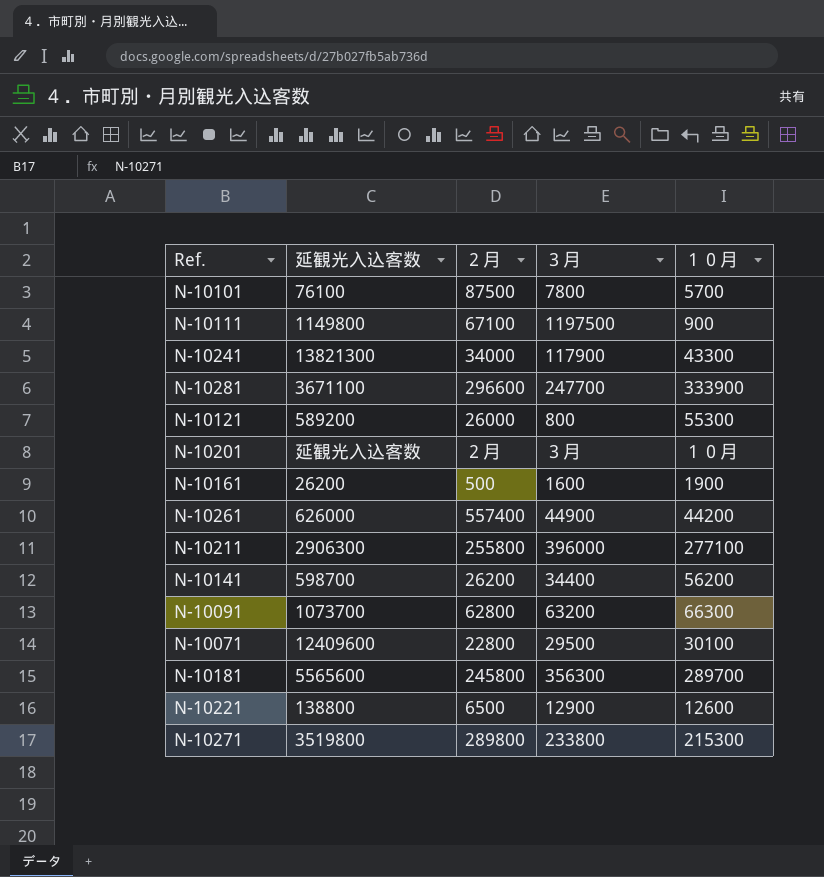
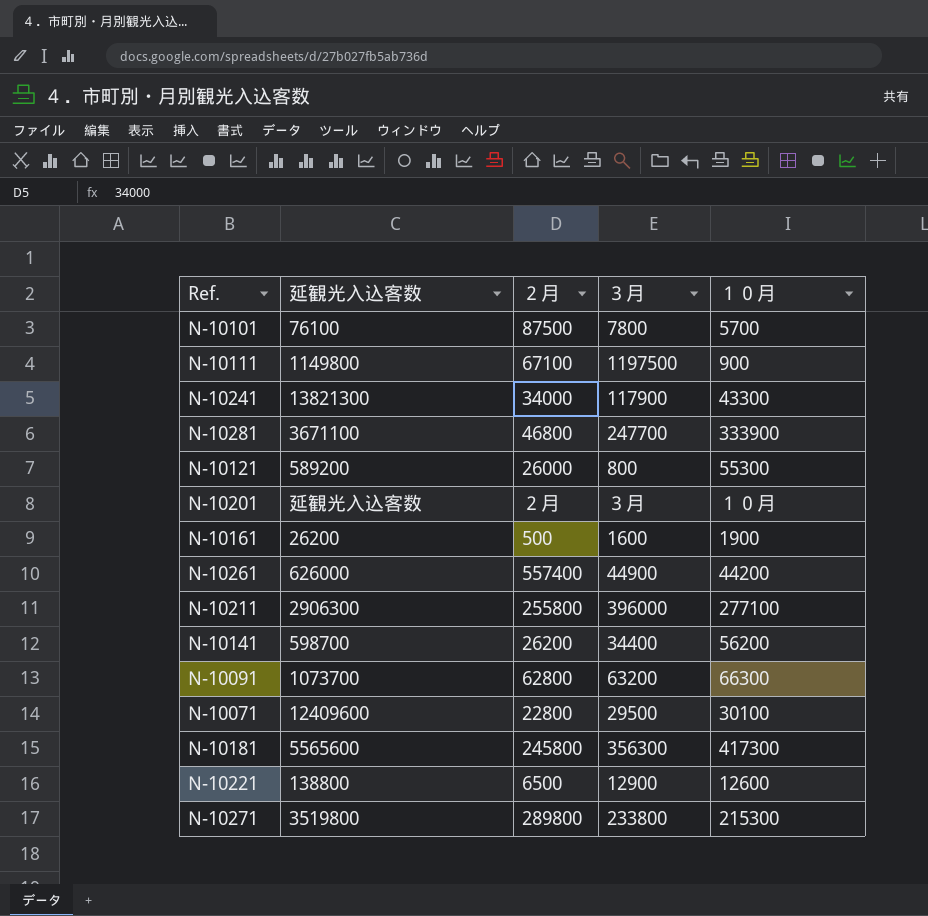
N-10281 | ２月: 296600 -> 46800
N-10181 | １０月: 289700 -> 417300

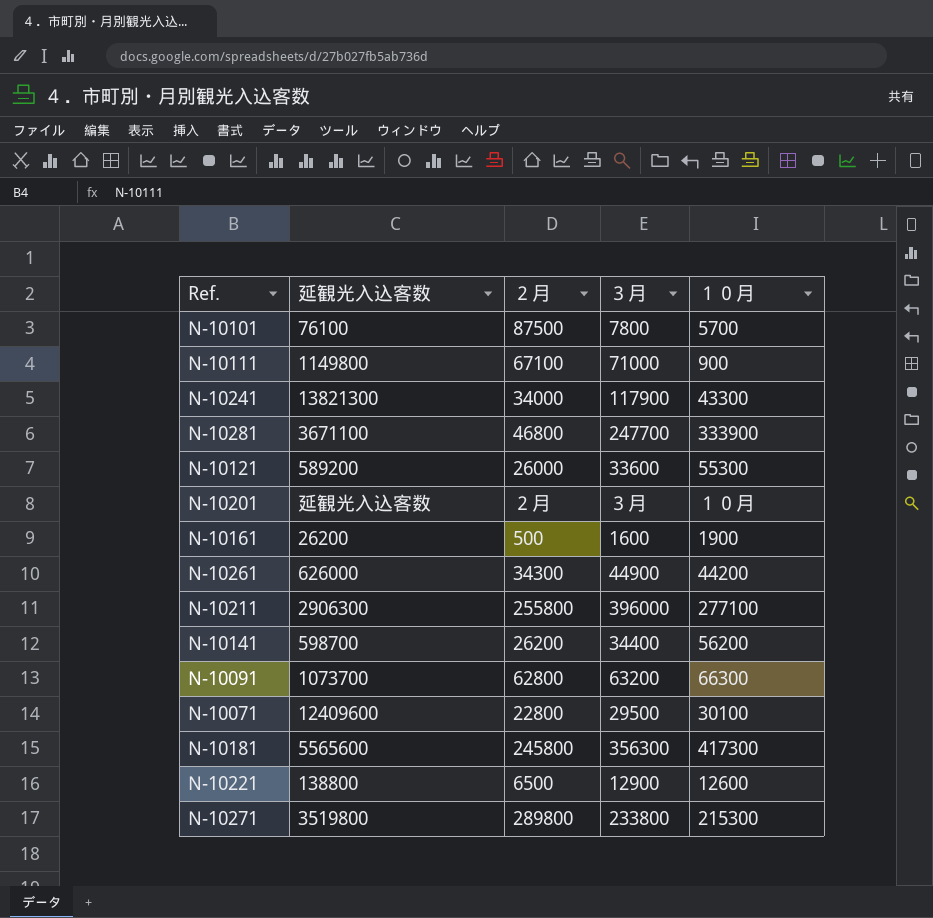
N-10111 | ３月: 1197500 -> 71000
N-10121 | ３月: 800 -> 33600
N-10261 | ２月: 557400 -> 34300

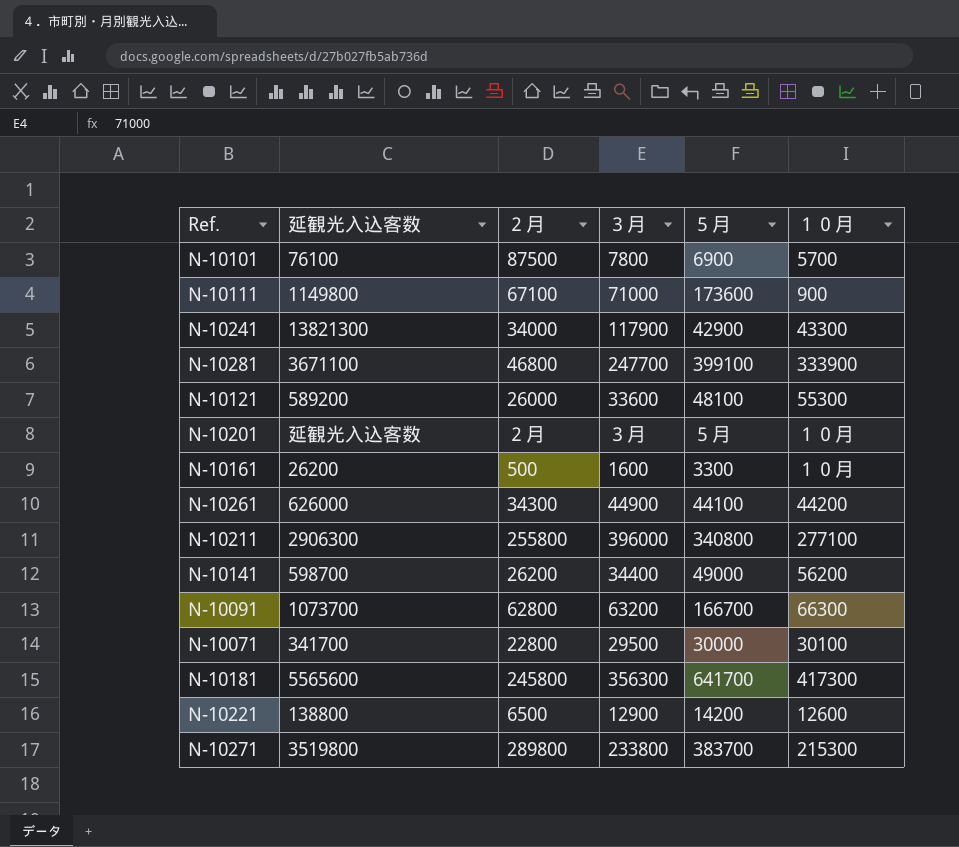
column ５月 | position: none -> 5
N-10161 | １０月: 1900 -> １０月
N-10071 | 延観光入込客数: 12409600 -> 341700

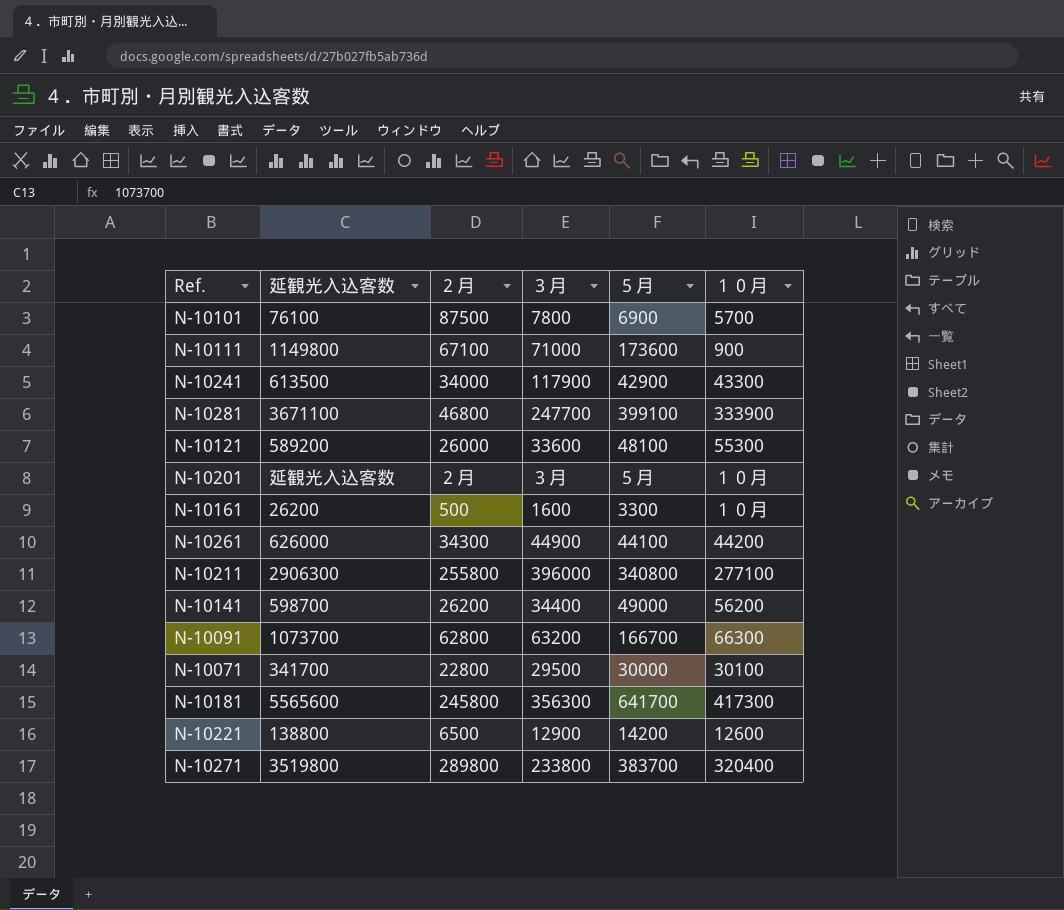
N-10241 | 延観光入込客数: 13821300 -> 613500
N-10271 | １０月: 215300 -> 320400

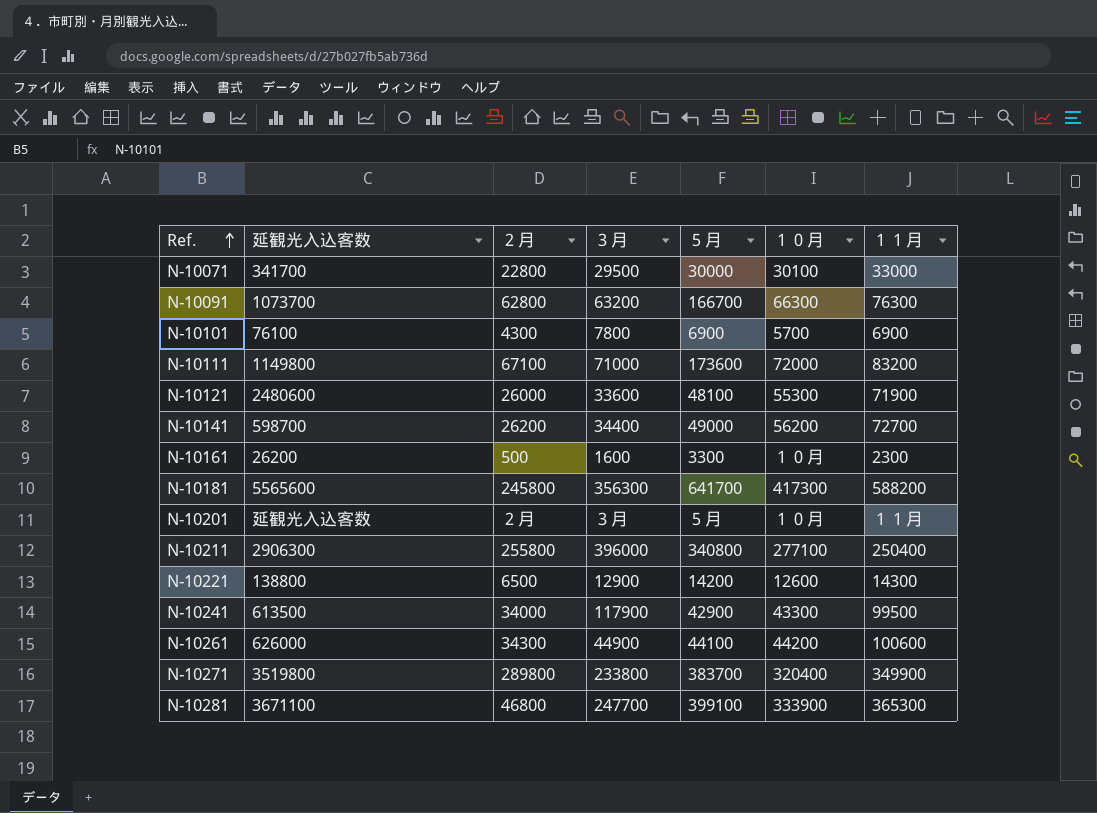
row order: none -> Ref. ascending
column １１月 | position: none -> 7
N-10101 | ２月: 87500 -> 4300
N-10111 | １０月: 900 -> 72000
N-10121 | 延観光入込客数: 589200 -> 2480600

